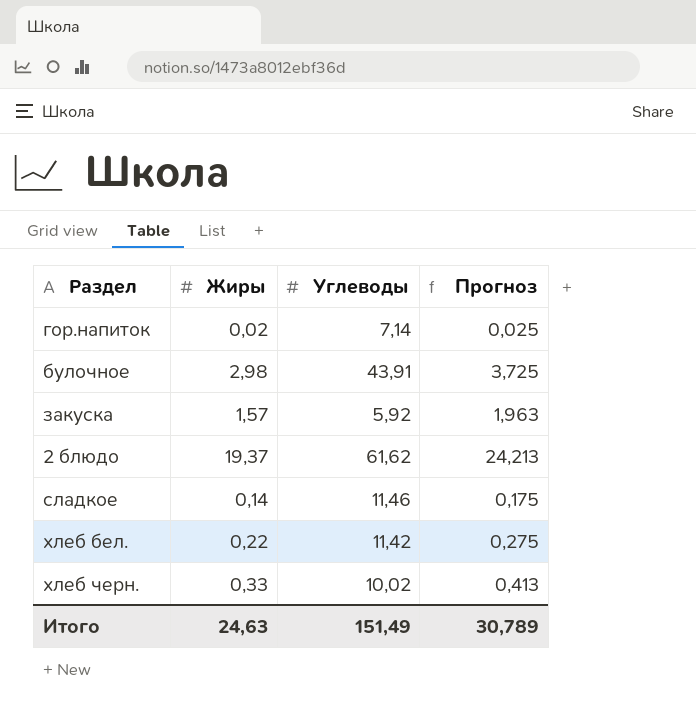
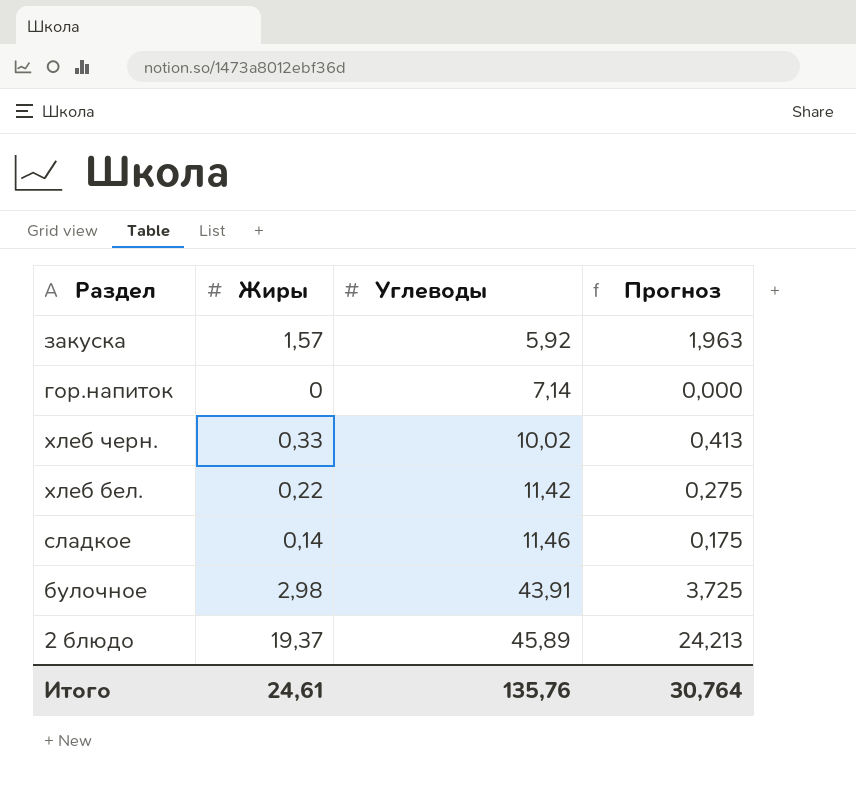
row order: none -> Углеводы ascending
гор.напиток | Жиры: 0,02 -> 0
гор.напиток | Прогноз: 0,025 -> 0,000
2 блюдо | Углеводы: 61,62 -> 45,89
Итого | Жиры: 24,63 -> 24,61
Итого | Углеводы: 151,49 -> 135,76
Итого | Прогноз: 30,789 -> 30,764

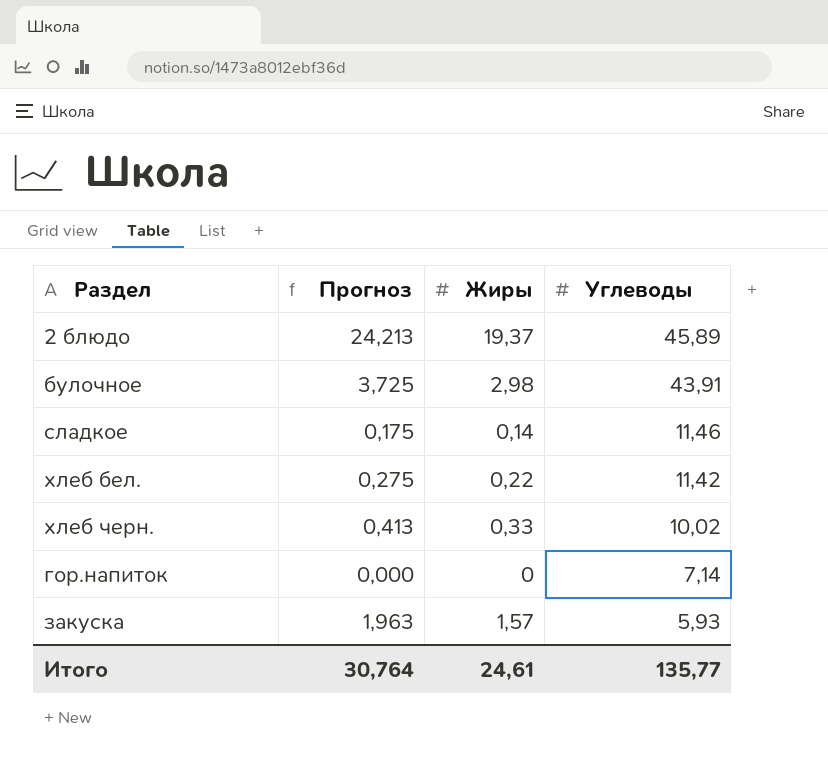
row order: Углеводы ascending -> Углеводы descending
column Прогноз | position: 4 -> 2
закуска | Углеводы: 5,92 -> 5,93
Итого | Углеводы: 135,76 -> 135,77

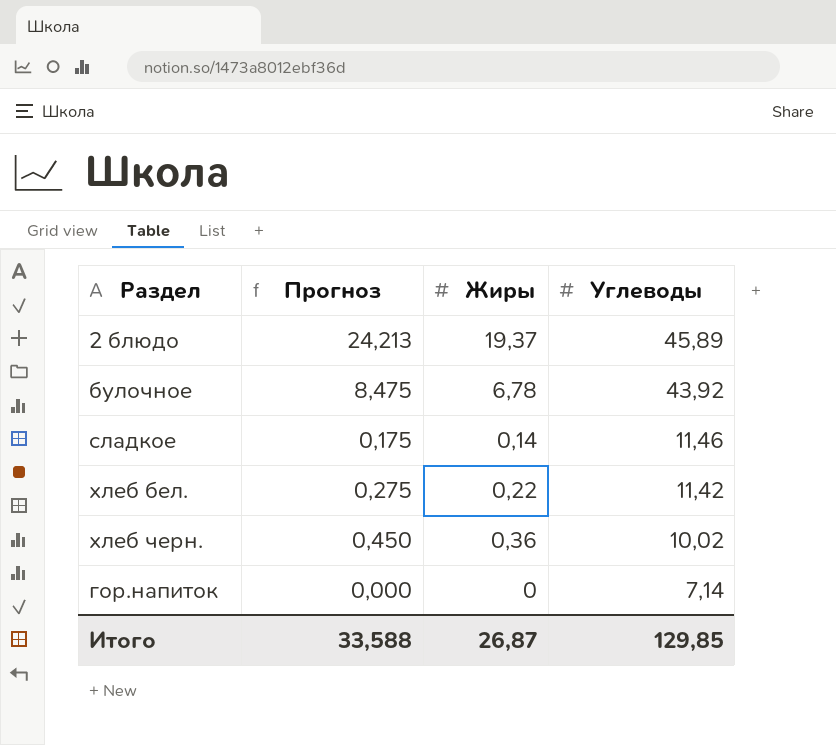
row закуска: 1,963 | 1,57 | 5,93 -> none
булочное | Прогноз: 3,725 -> 8,475
булочное | Жиры: 2,98 -> 6,78
булочное | Углеводы: 43,91 -> 43,92
хлеб черн. | Прогноз: 0,413 -> 0,450
хлеб черн. | Жиры: 0,33 -> 0,36
Итого | Прогноз: 30,764 -> 33,588
Итого | Жиры: 24,61 -> 26,87
Итого | Углеводы: 135,77 -> 129,85

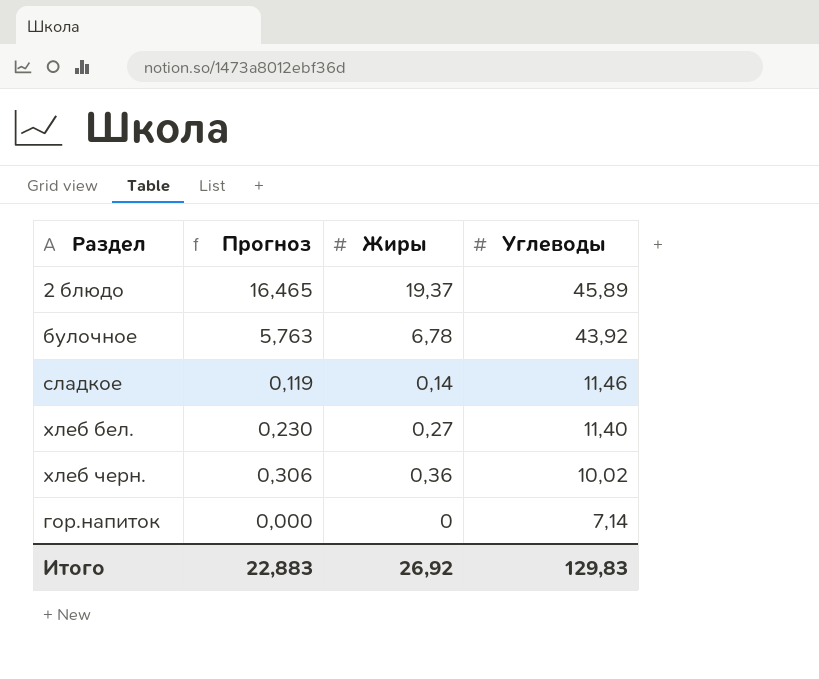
column Прогноз | formula: [Жиры] * 1,25 -> [Жиры] * 0,85
хлеб бел. | Жиры: 0,22 -> 0,27
хлеб бел. | Углеводы: 11,42 -> 11,40
Итого | Прогноз: 33,588 -> 22,883
Итого | Жиры: 26,87 -> 26,92
Итого | Углеводы: 129,85 -> 129,83

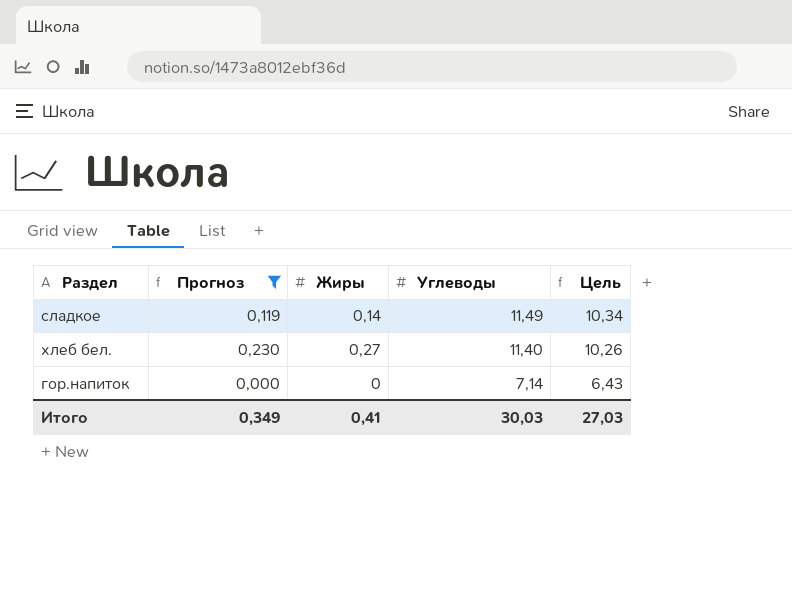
filter: none -> Прогноз <= 0,230
column Цель | formula: none -> [Углеводы] * 0,9
сладкое | Углеводы: 11,46 -> 11,49
Итого | Прогноз: 22,883 -> 0,349
Итого | Жиры: 26,92 -> 0,41
Итого | Углеводы: 129,83 -> 30,03

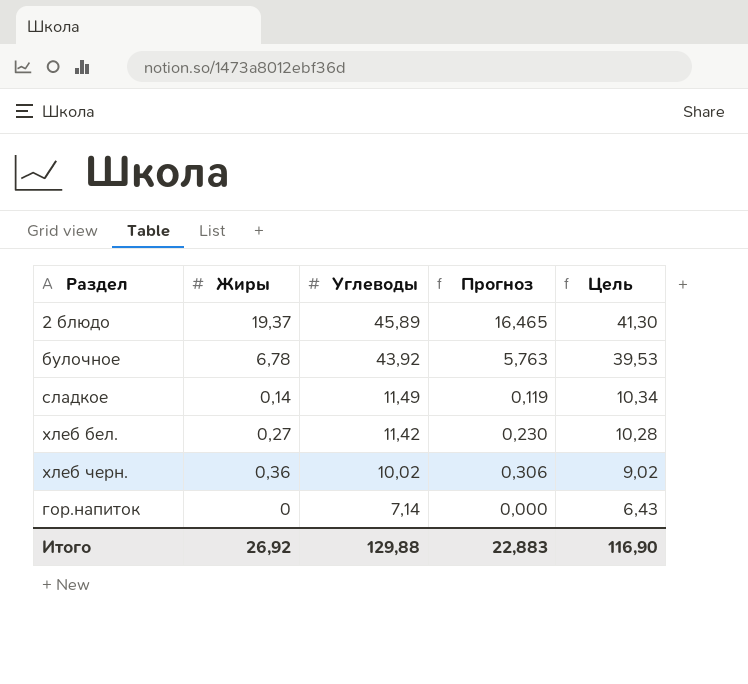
filter: Прогноз <= 0,230 -> none
column Прогноз | position: 2 -> 4
хлеб бел. | Углеводы: 11,40 -> 11,42
хлеб бел. | Цель: 10,26 -> 10,28
Итого | Жиры: 0,41 -> 26,92
Итого | Углеводы: 30,03 -> 129,88
Итого | Прогноз: 0,349 -> 22,883
Итого | Цель: 27,03 -> 116,90

